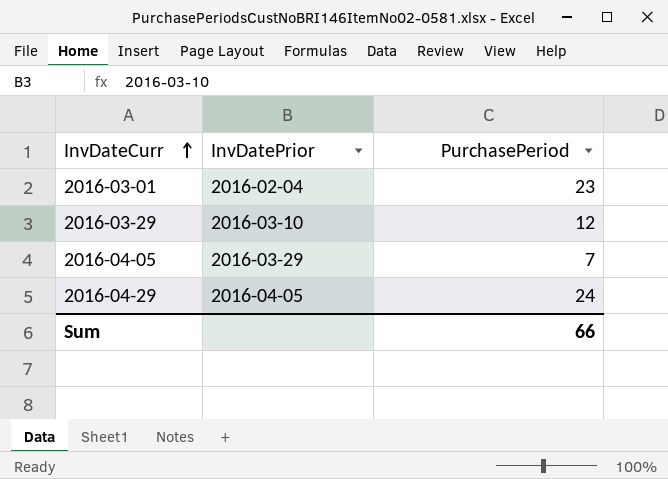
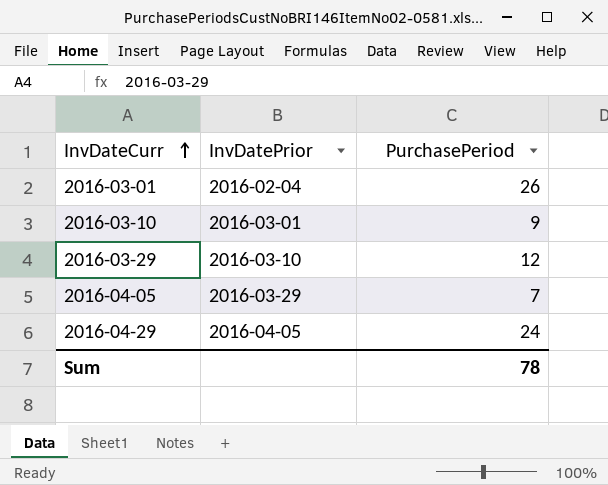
2016-03-01 | PurchasePeriod: 23 -> 26
row 2016-03-10: none -> 2016-03-01 | 9
Sum | PurchasePeriod: 66 -> 78

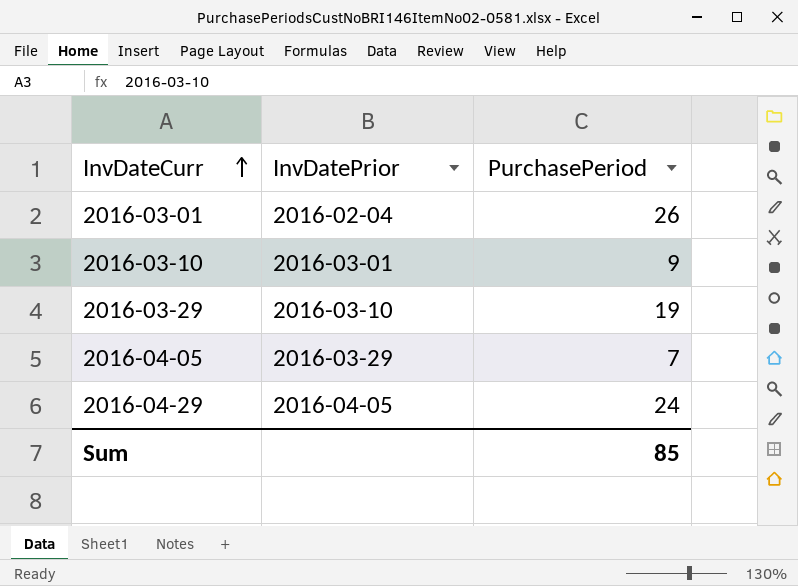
2016-03-29 | PurchasePeriod: 12 -> 19
Sum | PurchasePeriod: 78 -> 85

